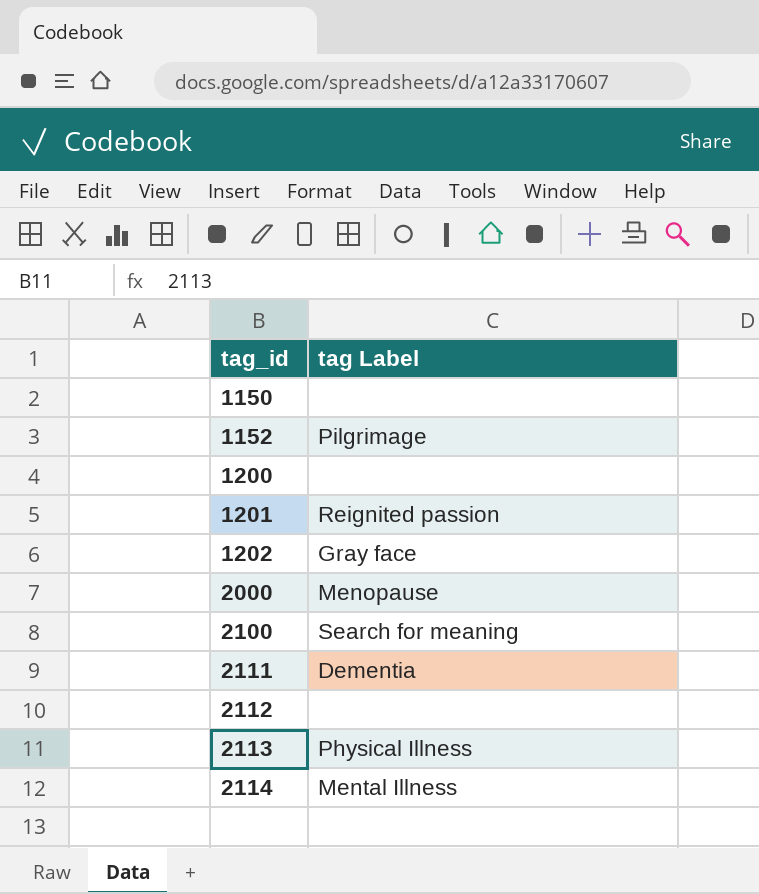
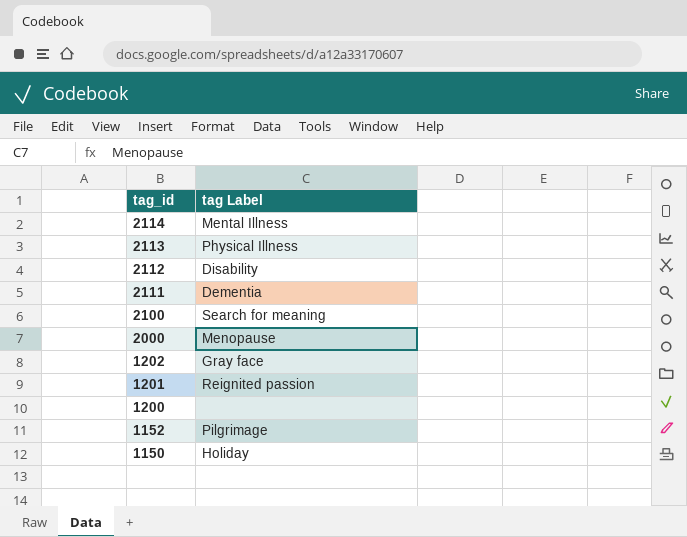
row order: tag_id ascending -> tag_id descending
2112 | tag Label: none -> Disability
1150 | tag Label: none -> Holiday

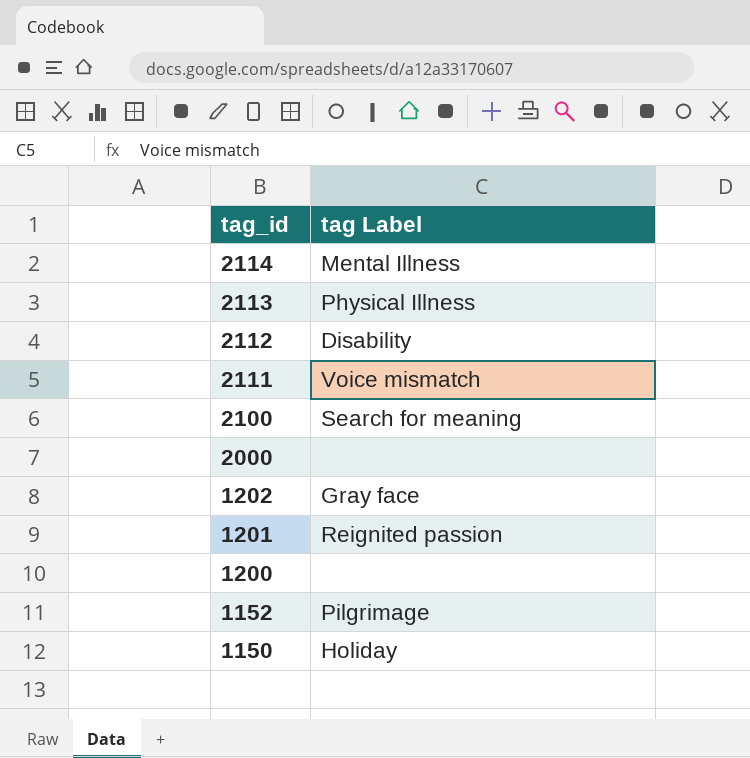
2111 | tag Label: Dementia -> Voice mismatch
2000 | tag Label: Menopause -> none

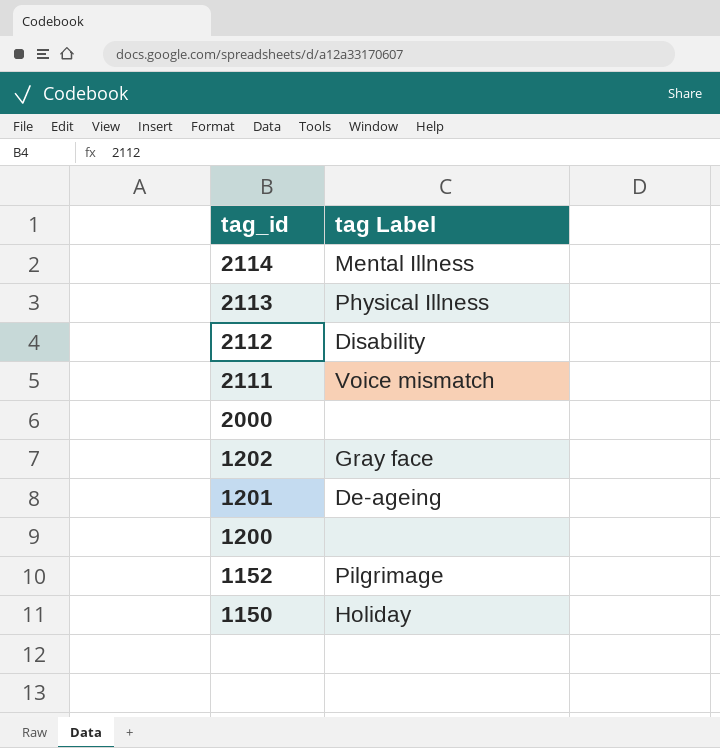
row 2100: Search for meaning -> none
1201 | tag Label: Reignited passion -> De-ageing

